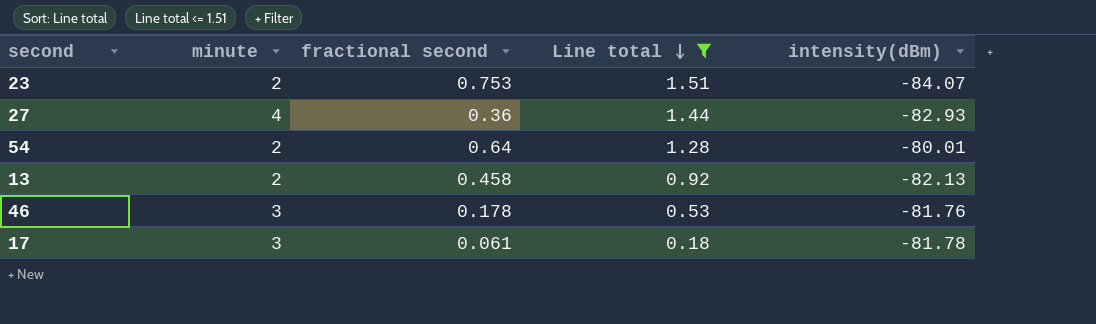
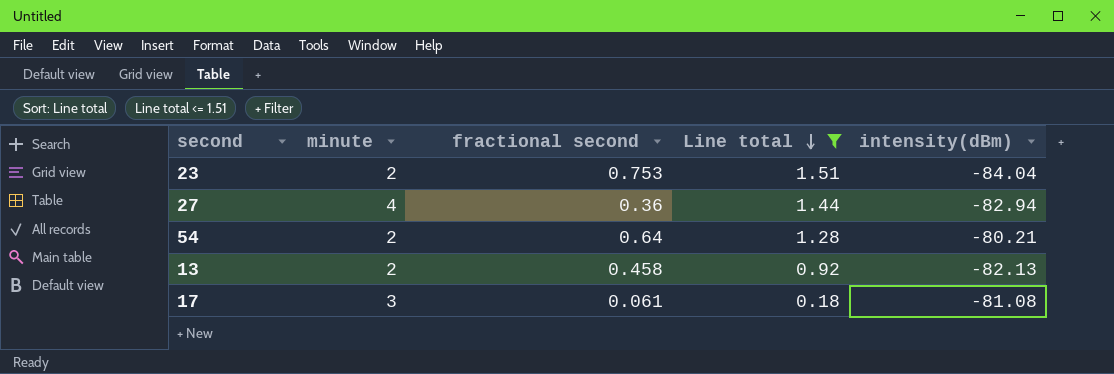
row 46: 3 | 0.178 | 0.53 | -81.76 -> none
23 | intensity(dBm): -84.07 -> -84.04
27 | intensity(dBm): -82.93 -> -82.94
54 | intensity(dBm): -80.01 -> -80.21
17 | intensity(dBm): -81.78 -> -81.08

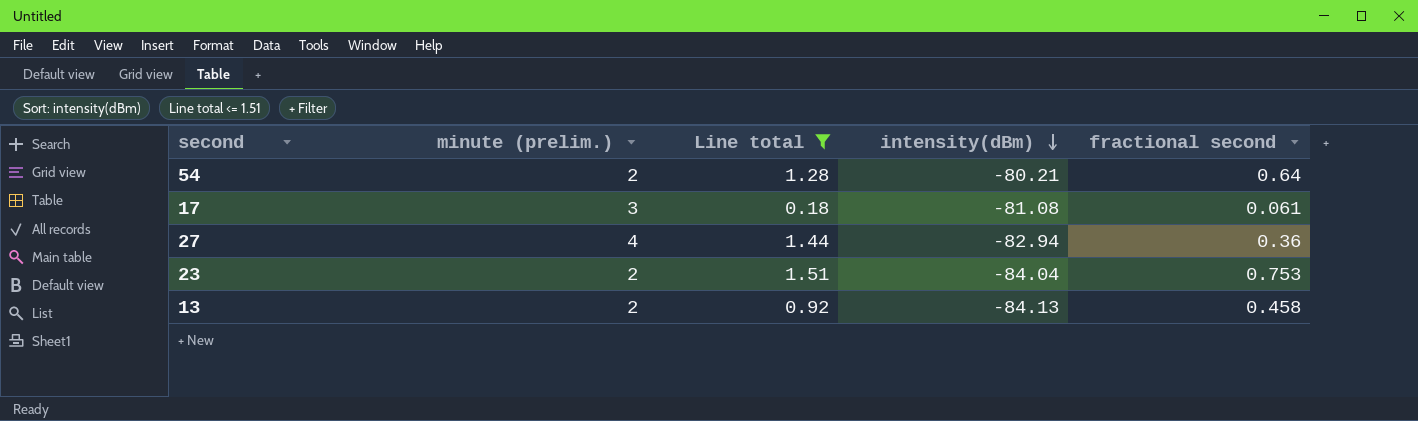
row order: Line total descending -> intensity(dBm) descending
column name: minute -> minute (prelim.)
column fractional second | position: 3 -> 5
13 | intensity(dBm): -82.13 -> -84.13

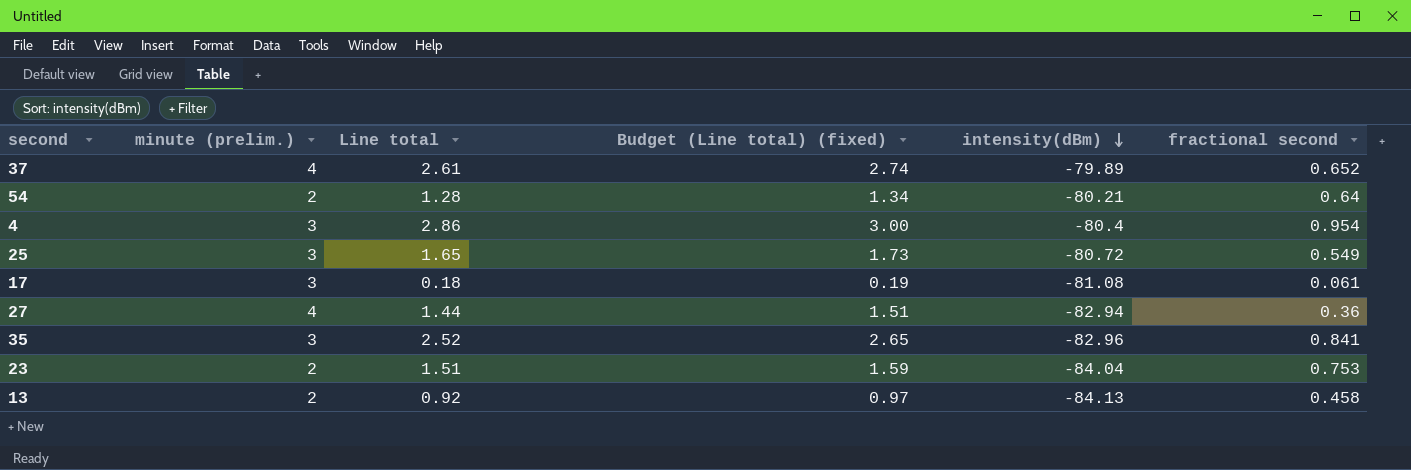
filter: Line total <= 1.51 -> none
column Budget (Line total) (fixed) | formula: none -> [Line total] * 1.05

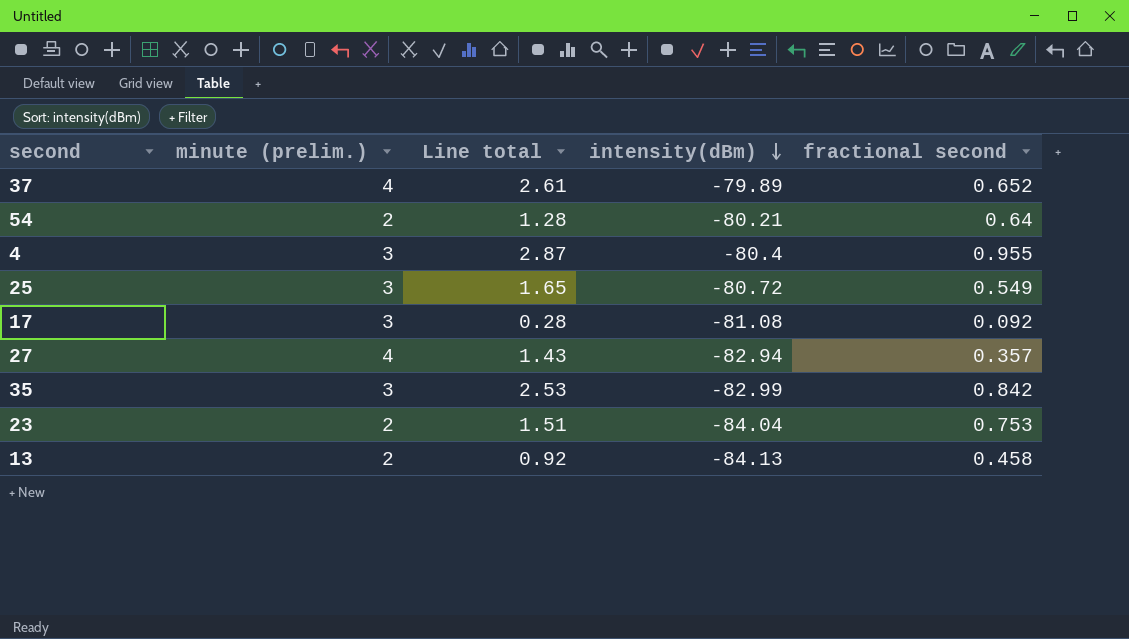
column Budget (Line total) (fixed) | formula: [Line total] * 1.05 -> none
4 | Line total: 2.86 -> 2.87
4 | fractional second: 0.954 -> 0.955
17 | Line total: 0.18 -> 0.28
17 | fractional second: 0.061 -> 0.092
27 | Line total: 1.44 -> 1.43
27 | fractional second: 0.36 -> 0.357
35 | Line total: 2.52 -> 2.53
35 | intensity(dBm): -82.96 -> -82.99
35 | fractional second: 0.841 -> 0.842

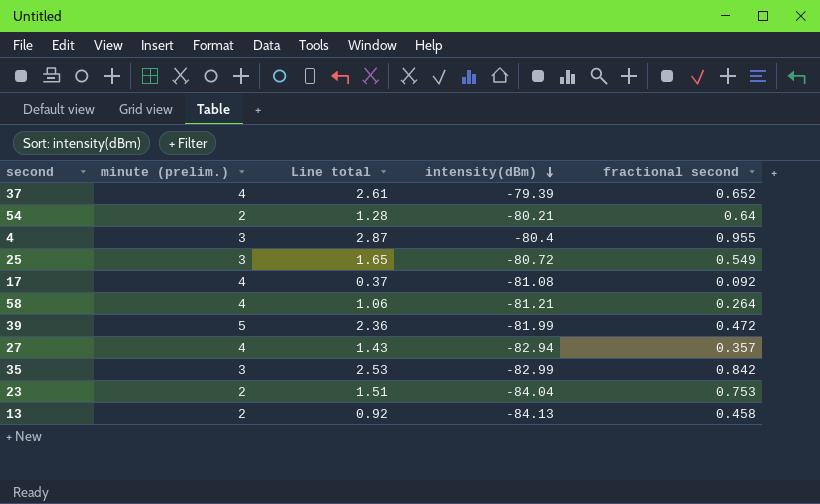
37 | intensity(dBm): -79.89 -> -79.39
17 | minute (prelim.): 3 -> 4
17 | Line total: 0.28 -> 0.37
row 58: none -> 4 | 1.06 | -81.21 | 0.264
row 39: none -> 5 | 2.36 | -81.99 | 0.472

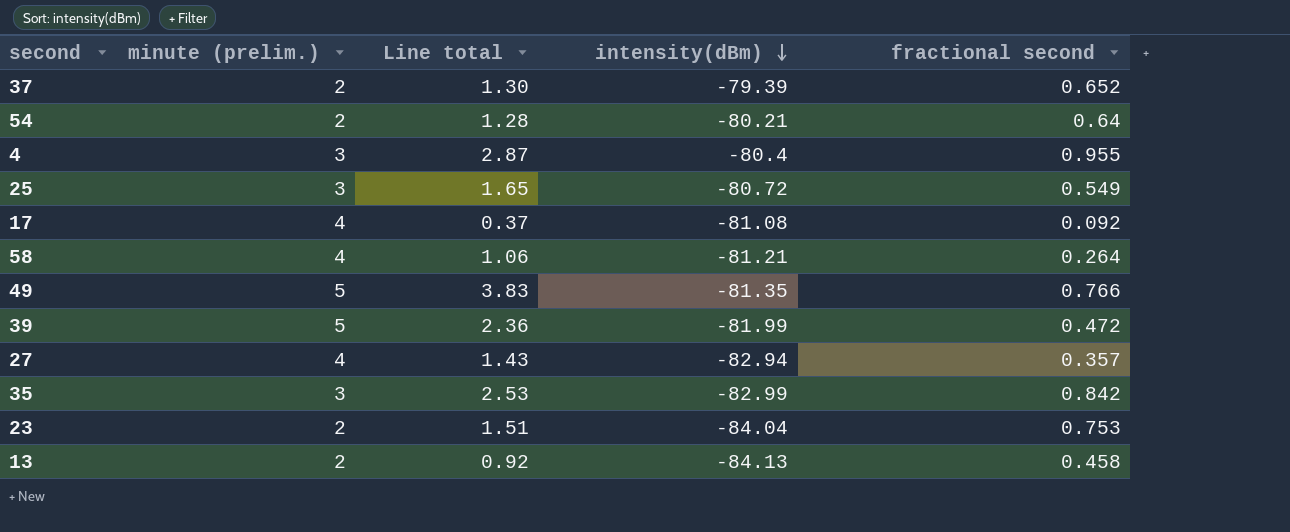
37 | minute (prelim.): 4 -> 2
37 | Line total: 2.61 -> 1.30
row 49: none -> 5 | 3.83 | -81.35 | 0.766

